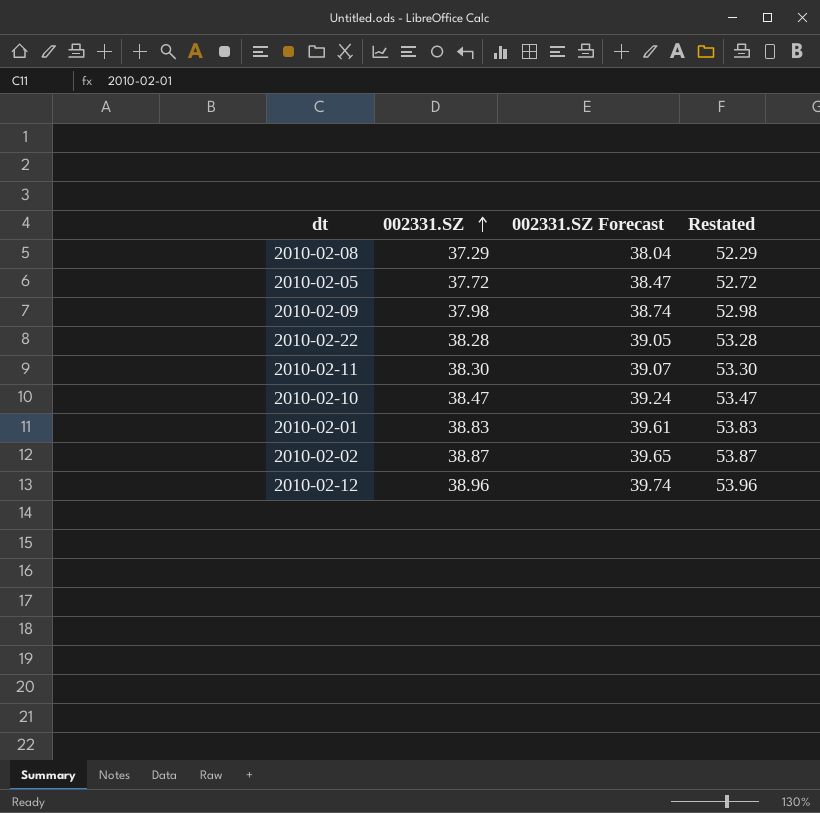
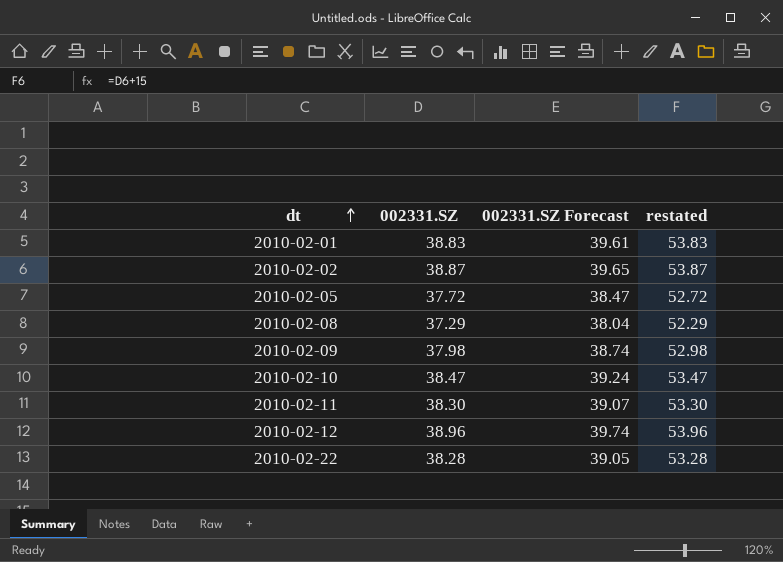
row order: 002331.SZ ascending -> dt ascending
column name: Restated -> restated

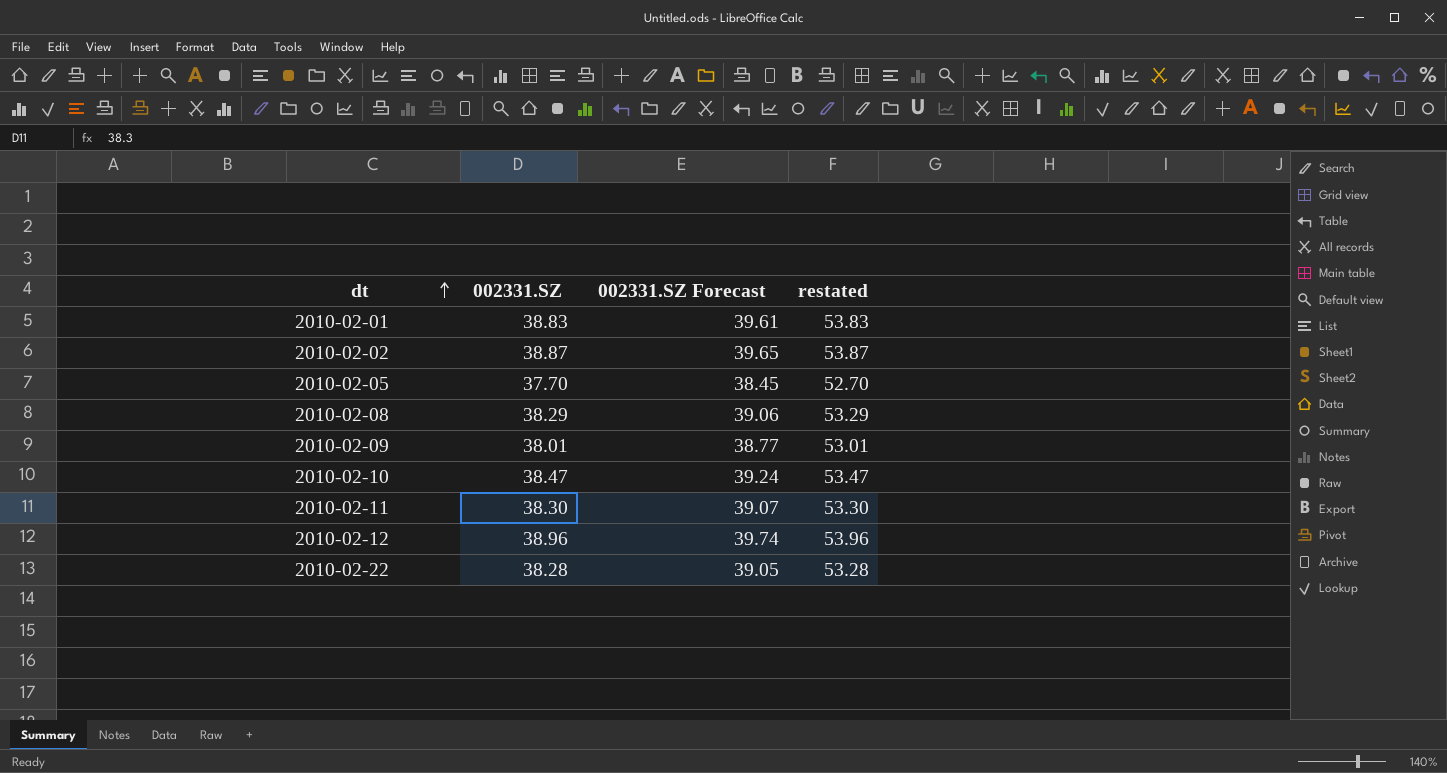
2010-02-05 | 002331.SZ: 37.72 -> 37.70
2010-02-05 | 002331.SZ Forecast: 38.47 -> 38.45
2010-02-05 | restated: 52.72 -> 52.70
2010-02-08 | 002331.SZ: 37.29 -> 38.29
2010-02-08 | 002331.SZ Forecast: 38.04 -> 39.06
2010-02-08 | restated: 52.29 -> 53.29
2010-02-09 | 002331.SZ: 37.98 -> 38.01
2010-02-09 | 002331.SZ Forecast: 38.74 -> 38.77
2010-02-09 | restated: 52.98 -> 53.01

